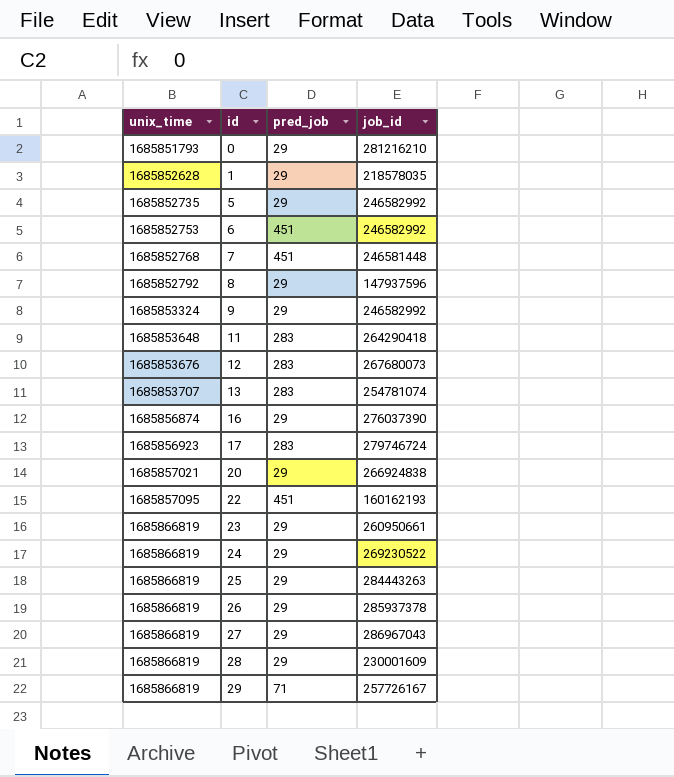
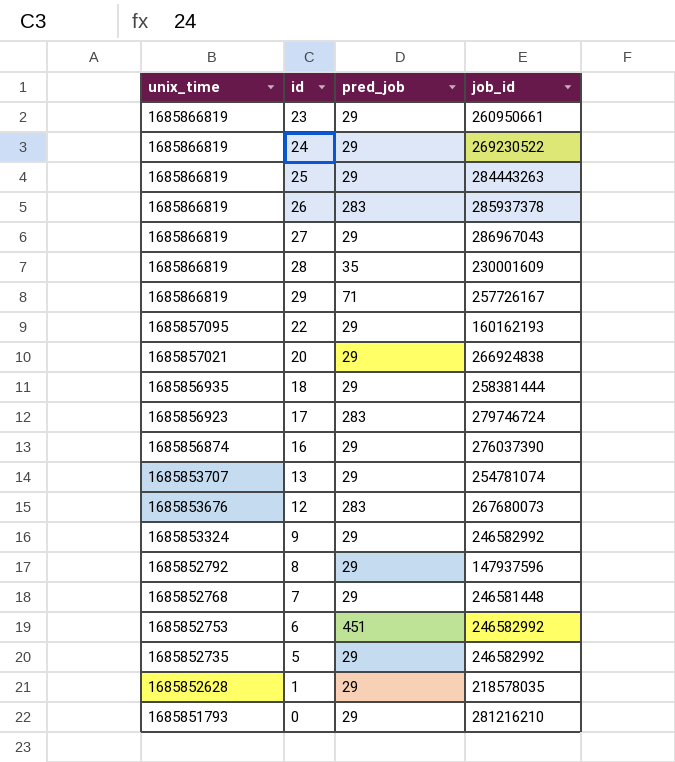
row order: unix_time ascending -> unix_time descending
row 11: 1685853648 | 283 | 264290418 -> none
26 | pred_job: 29 -> 283
28 | pred_job: 29 -> 35
22 | pred_job: 451 -> 29
row 18: none -> 1685856935 | 29 | 258381444
13 | pred_job: 283 -> 29
7 | pred_job: 451 -> 29

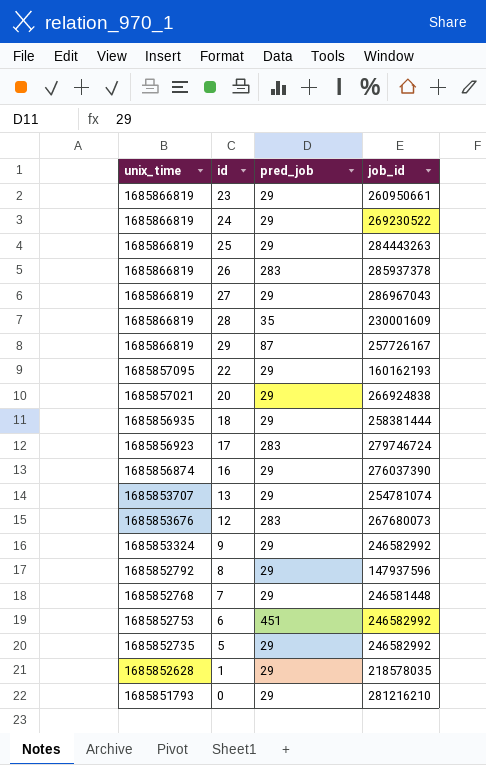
29 | pred_job: 71 -> 87

